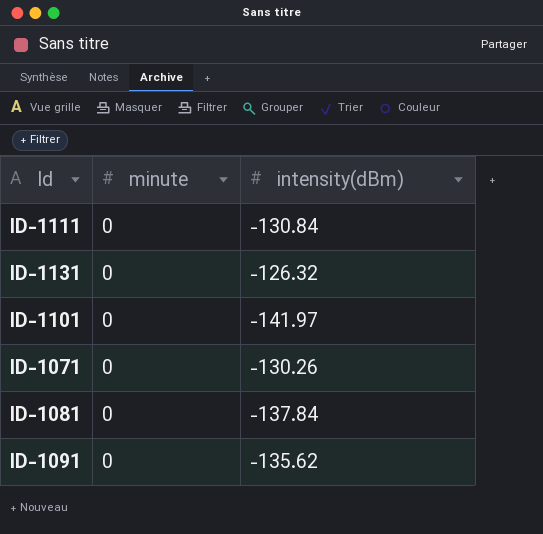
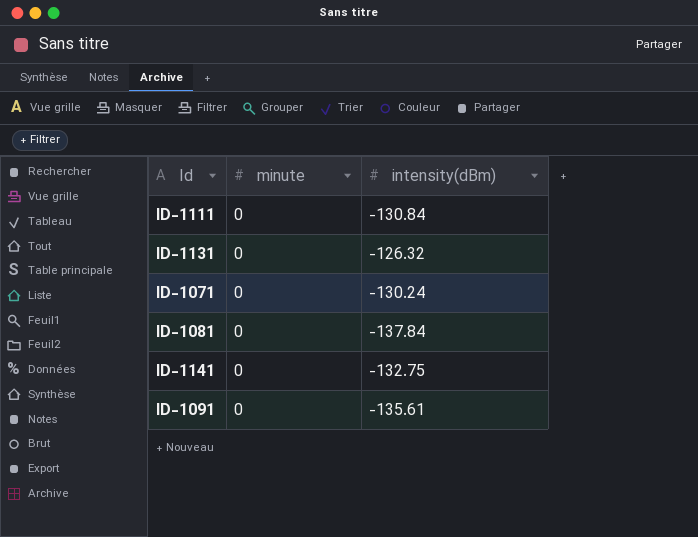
row ID-1101: 0 | -141.97 -> none
ID-1071 | intensity(dBm): -130.26 -> -130.24
row ID-1141: none -> 0 | -132.75
ID-1091 | intensity(dBm): -135.62 -> -135.61

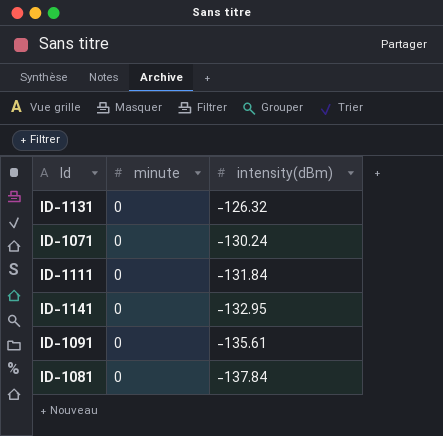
row order: none -> intensity(dBm) descending
ID-1111 | intensity(dBm): -130.84 -> -131.84
ID-1141 | intensity(dBm): -132.75 -> -132.95

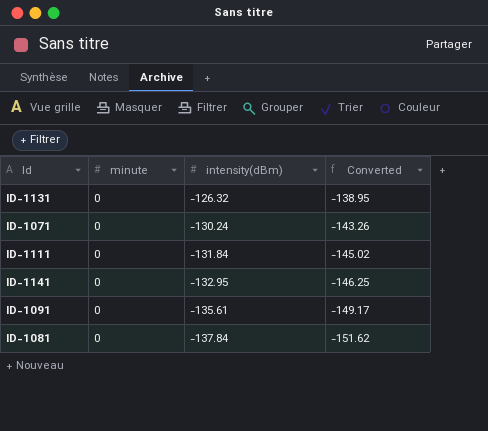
column Converted | formula: none -> [intensity(dBm)] * 1.1

